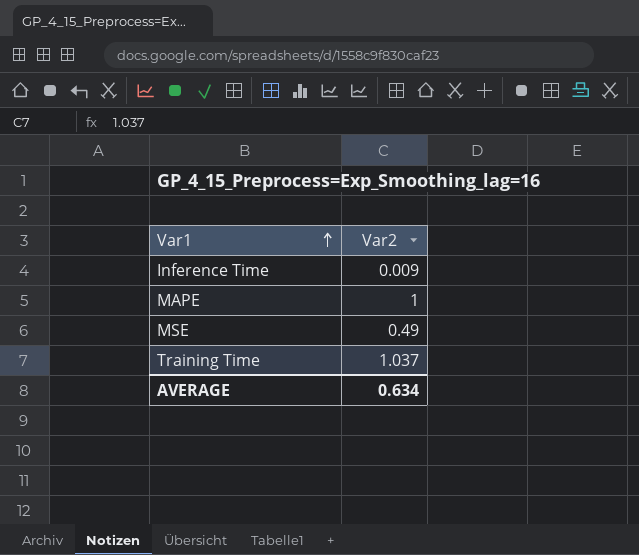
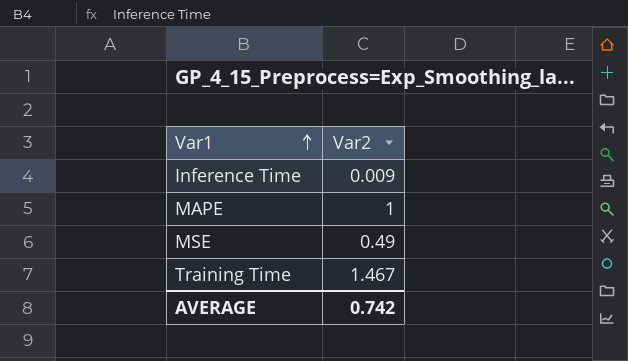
Training Time | Var2: 1.037 -> 1.467
AVERAGE | Var2: 0.634 -> 0.742

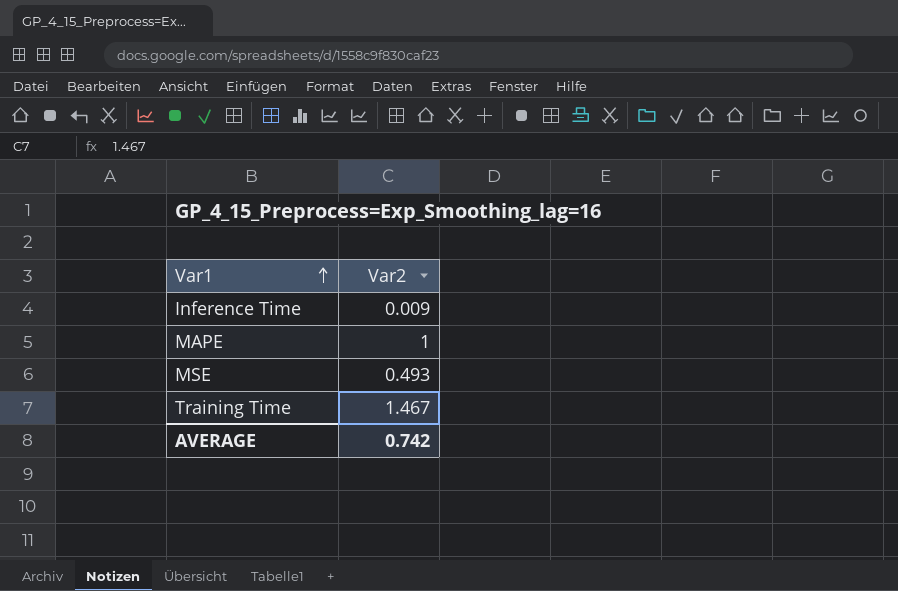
MSE | Var2: 0.49 -> 0.493

